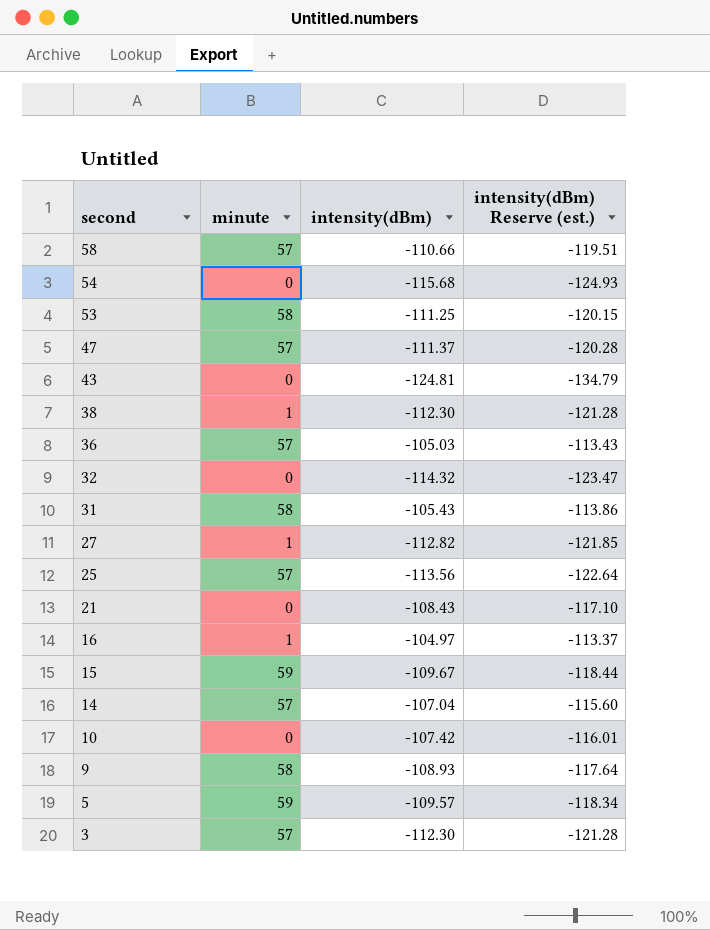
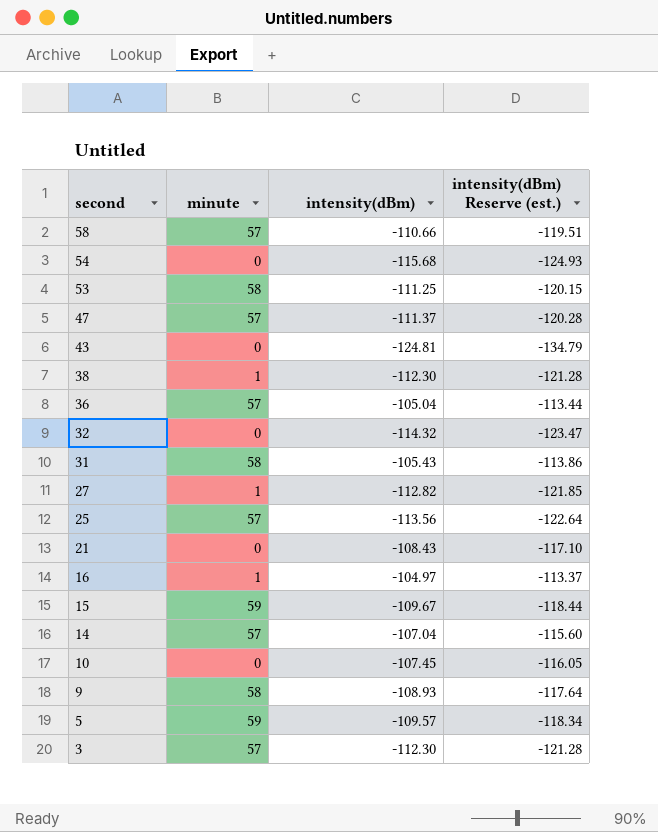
36 | intensity(dBm): -105.03 -> -105.04
36 | intensity(dBm) Reserve (est.): -113.43 -> -113.44
10 | intensity(dBm): -107.42 -> -107.45
10 | intensity(dBm) Reserve (est.): -116.01 -> -116.05

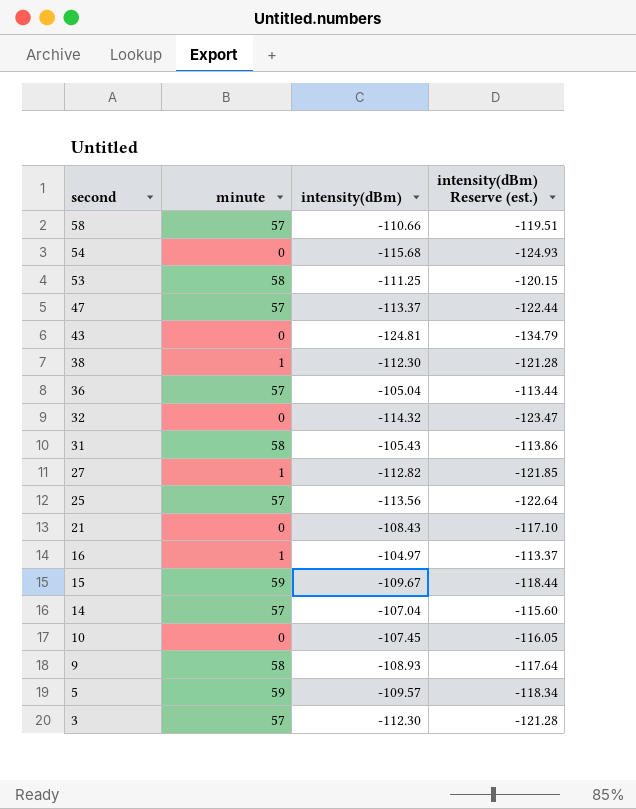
47 | intensity(dBm): -111.37 -> -113.37
47 | intensity(dBm) Reserve (est.): -120.28 -> -122.44

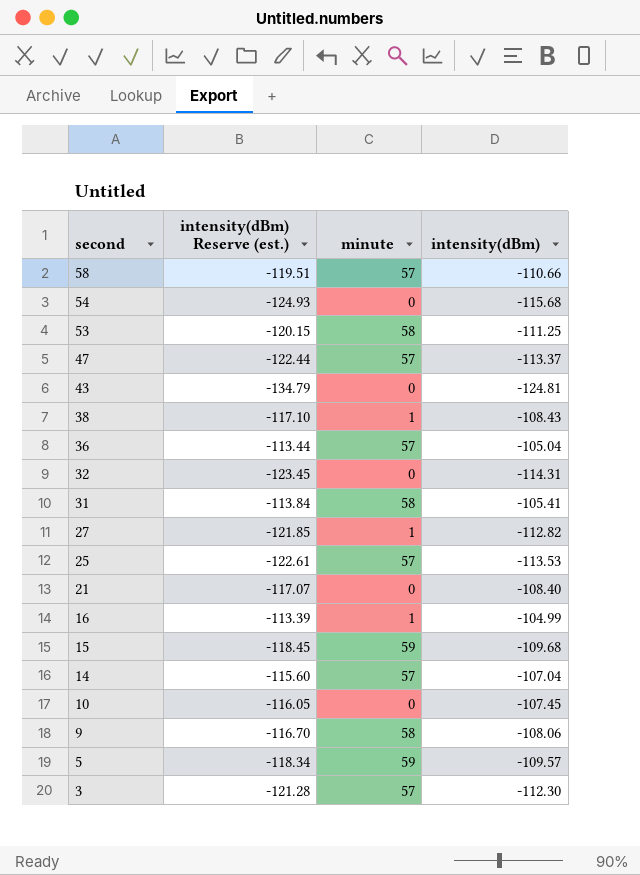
column intensity(dBm) Reserve (est.) | position: 4 -> 2
38 | intensity(dBm) Reserve (est.): -121.28 -> -117.10
38 | intensity(dBm): -112.30 -> -108.43
32 | intensity(dBm) Reserve (est.): -123.47 -> -123.45
32 | intensity(dBm): -114.32 -> -114.31
31 | intensity(dBm) Reserve (est.): -113.86 -> -113.84
31 | intensity(dBm): -105.43 -> -105.41
25 | intensity(dBm) Reserve (est.): -122.64 -> -122.61
25 | intensity(dBm): -113.56 -> -113.53
21 | intensity(dBm) Reserve (est.): -117.10 -> -117.07
21 | intensity(dBm): -108.43 -> -108.40
16 | intensity(dBm) Reserve (est.): -113.37 -> -113.39
16 | intensity(dBm): -104.97 -> -104.99
15 | intensity(dBm) Reserve (est.): -118.44 -> -118.45
15 | intensity(dBm): -109.67 -> -109.68
9 | intensity(dBm) Reserve (est.): -117.64 -> -116.70
9 | intensity(dBm): -108.93 -> -108.06

